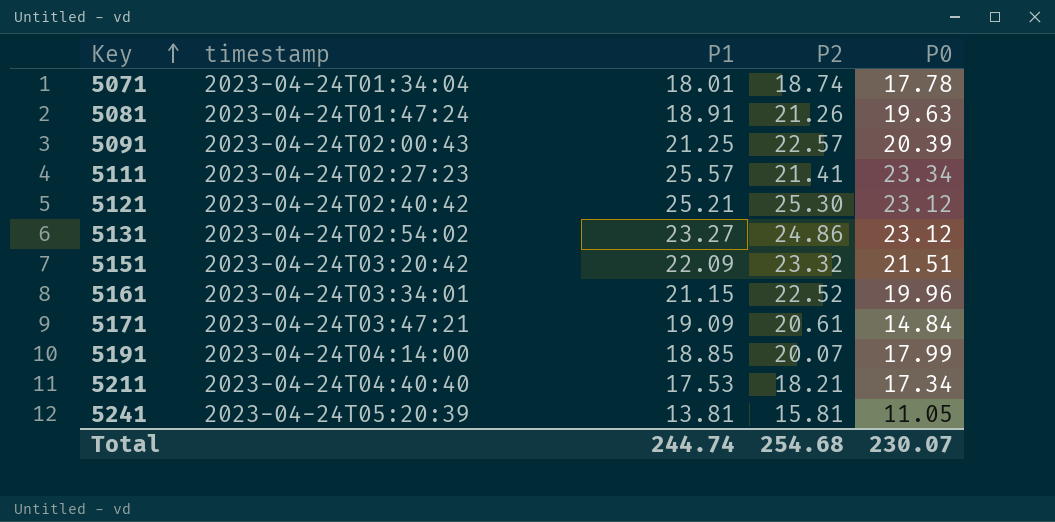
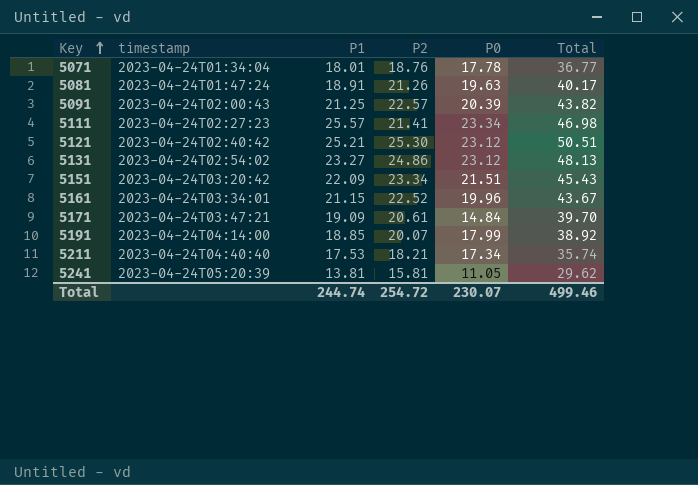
column Total | formula: none -> [P1] + [P2]
5071 | P2: 18.74 -> 18.76
5151 | P2: 23.32 -> 23.34
Total | P2: 254.68 -> 254.72

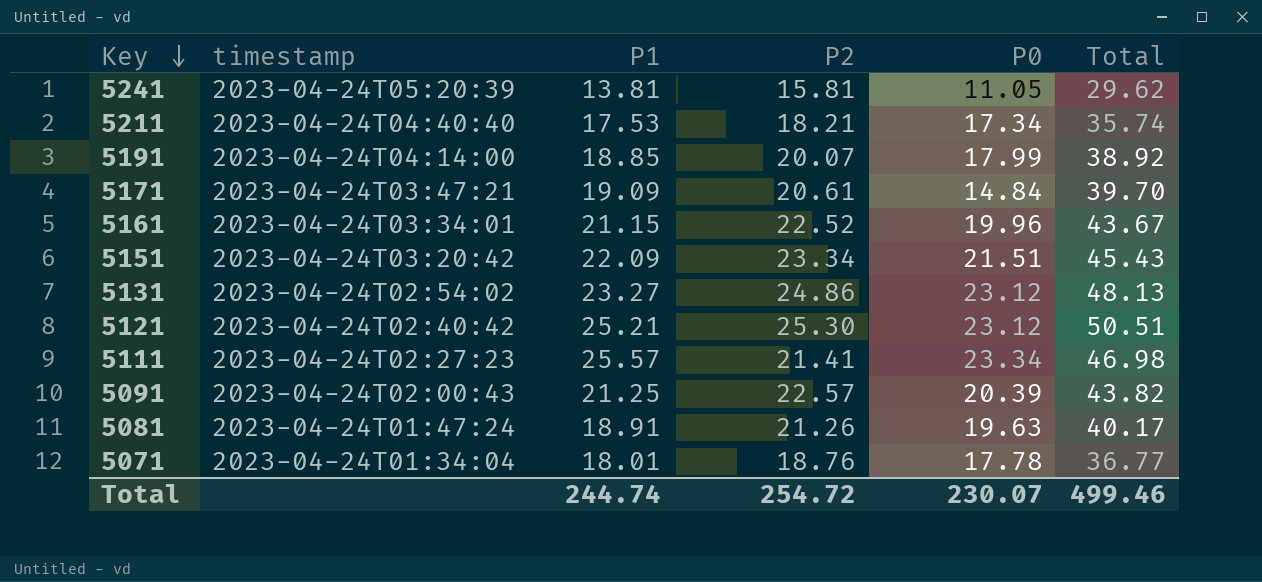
row order: Key ascending -> Key descending

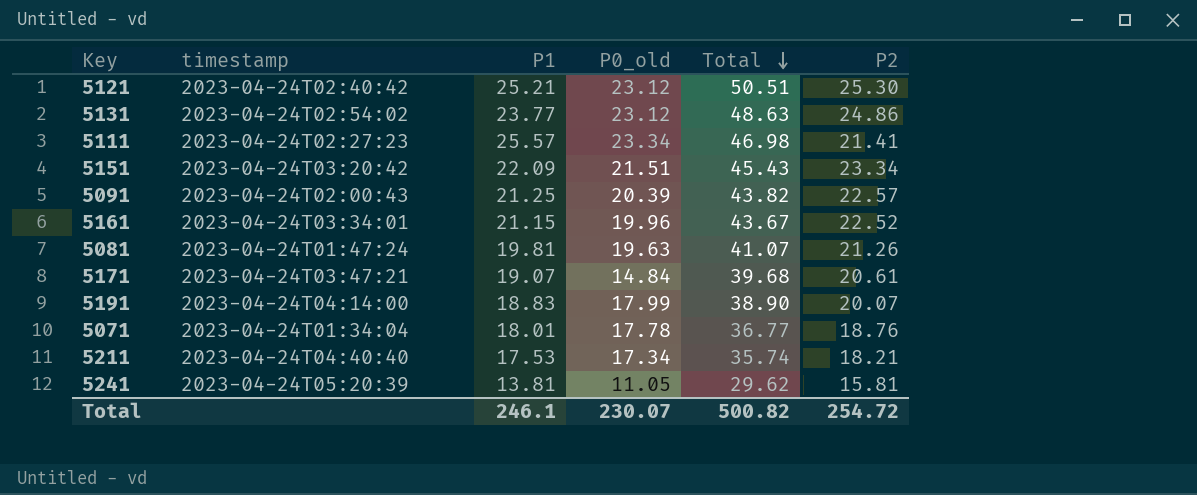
row order: Key descending -> Total descending
column name: P0 -> P0_old
column P2 | position: 4 -> 6
5131 | P1: 23.27 -> 23.77
5131 | Total: 48.13 -> 48.63
5081 | P1: 18.91 -> 19.81
5081 | Total: 40.17 -> 41.07
5171 | P1: 19.09 -> 19.07
5171 | Total: 39.70 -> 39.68
5191 | P1: 18.85 -> 18.83
5191 | Total: 38.92 -> 38.90
Total | P1: 244.74 -> 246.1
Total | Total: 499.46 -> 500.82

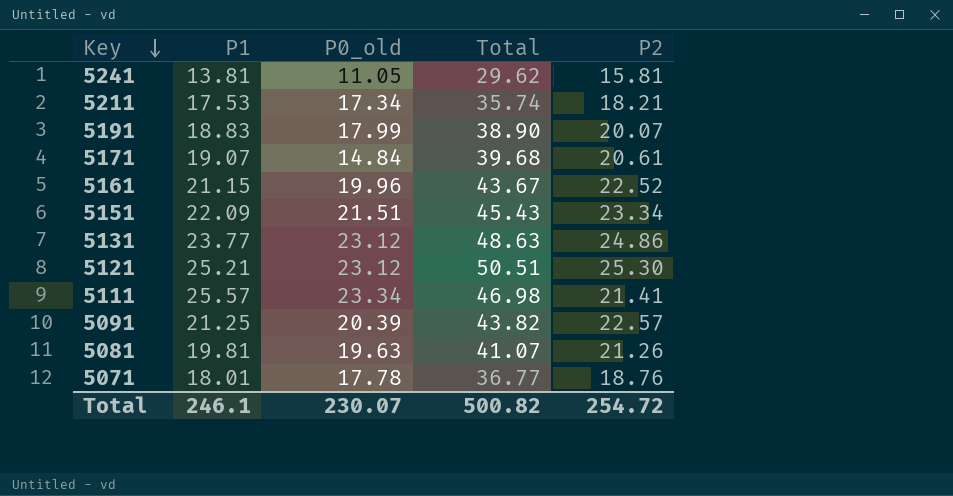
row order: Total descending -> Key descending
column timestamp | position: 2 -> none

